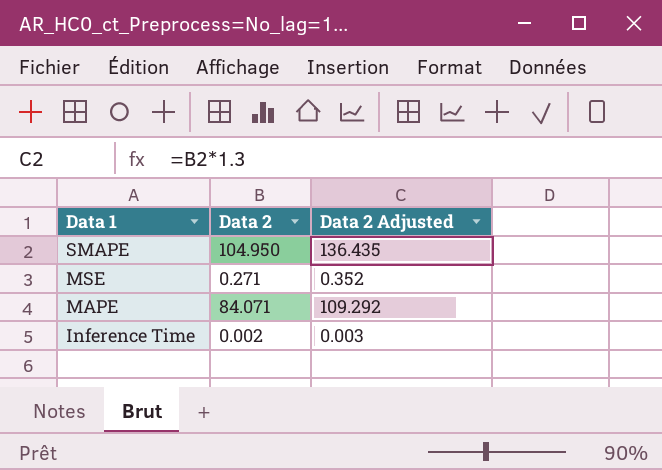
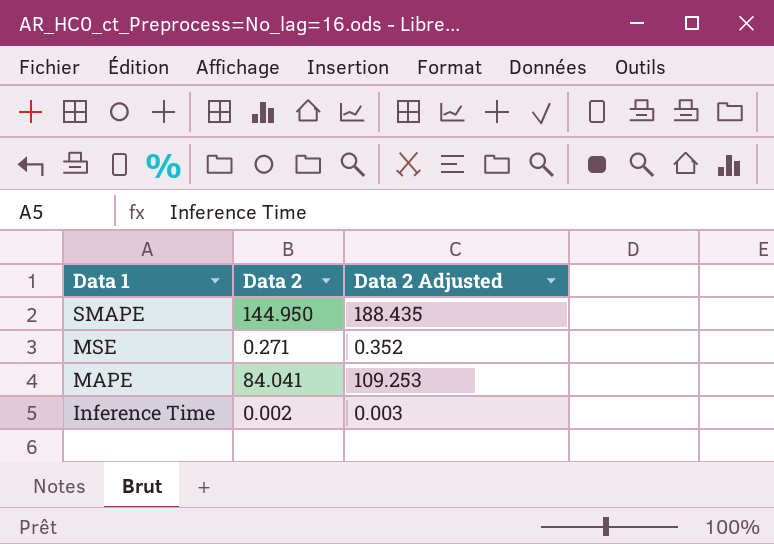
SMAPE | Data 2: 104.950 -> 144.950
SMAPE | Data 2 Adjusted: 136.435 -> 188.435
MAPE | Data 2: 84.071 -> 84.041
MAPE | Data 2 Adjusted: 109.292 -> 109.253

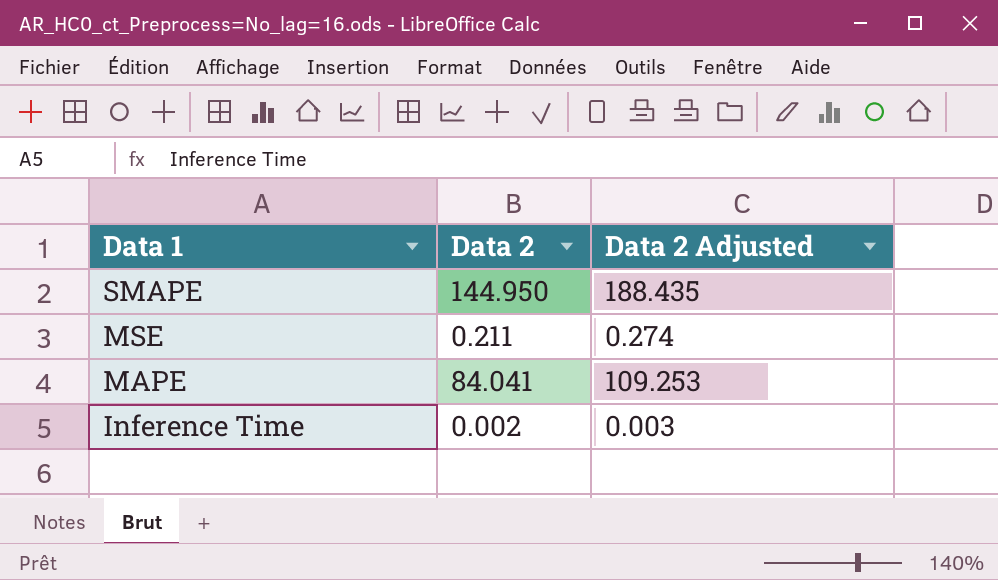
MSE | Data 2: 0.271 -> 0.211
MSE | Data 2 Adjusted: 0.352 -> 0.274

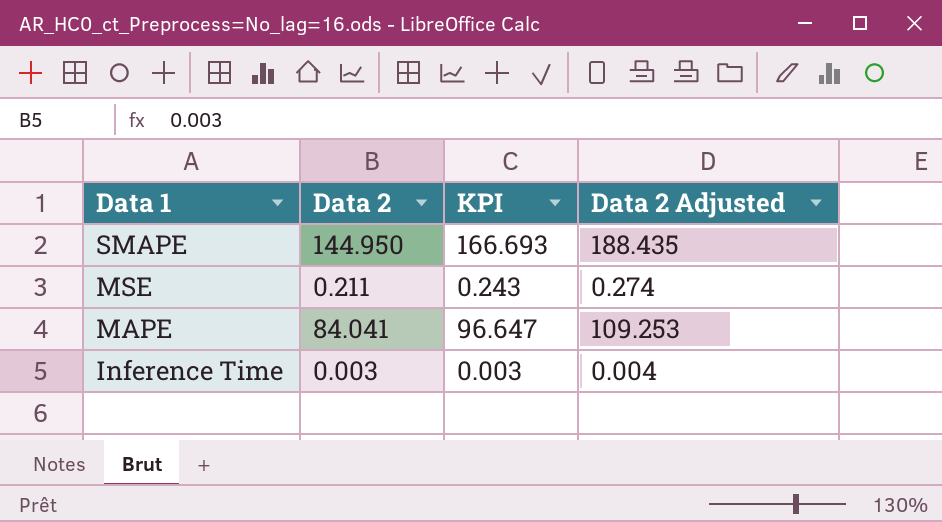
column KPI | formula: none -> [Data 2] * 1.15
Inference Time | Data 2: 0.002 -> 0.003
Inference Time | Data 2 Adjusted: 0.003 -> 0.004

